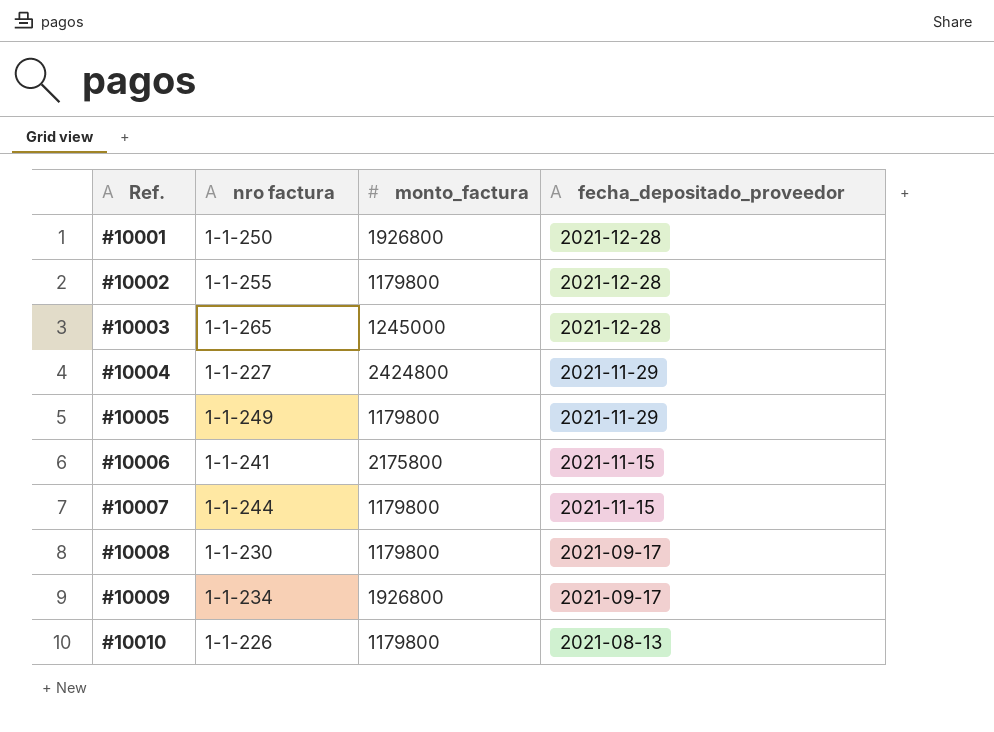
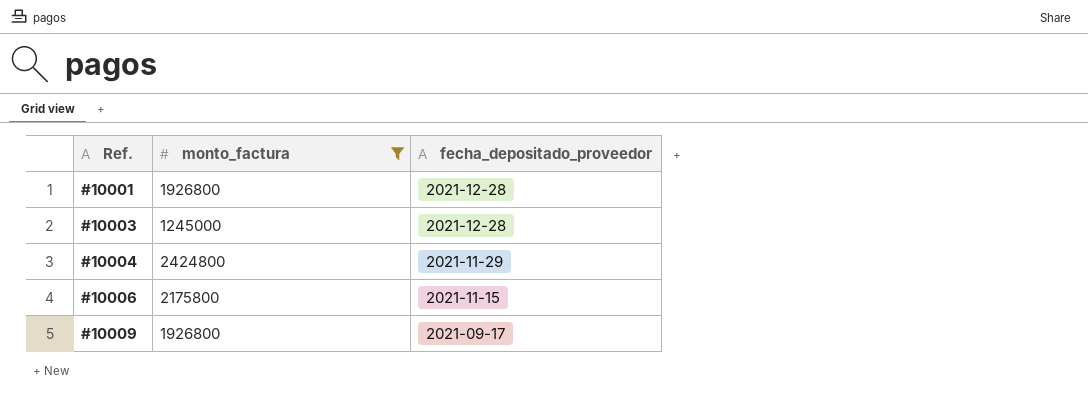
filter: none -> monto_factura != 1179800
column nro factura | position: 2 -> none

